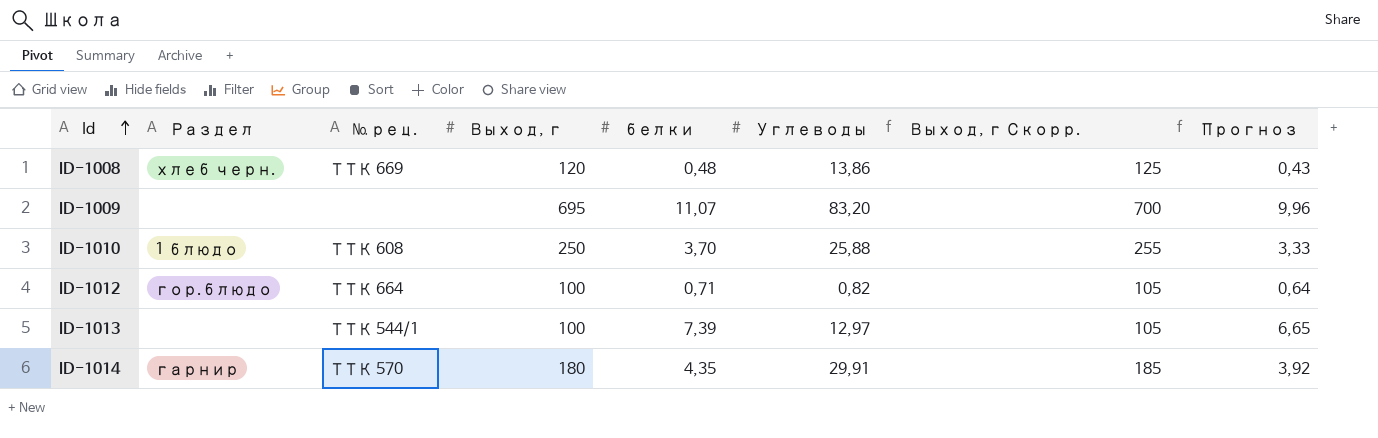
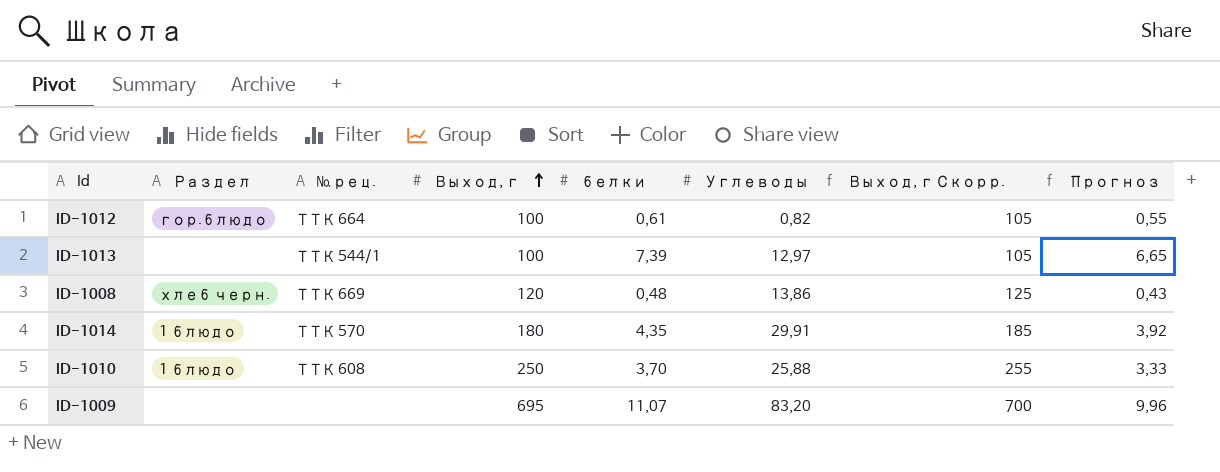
row order: Id ascending -> Выход, г ascending
ID-1012 | белки: 0,71 -> 0,61
ID-1012 | Прогноз: 0,64 -> 0,55
ID-1014 | Раздел: гарнир -> 1 блюдо

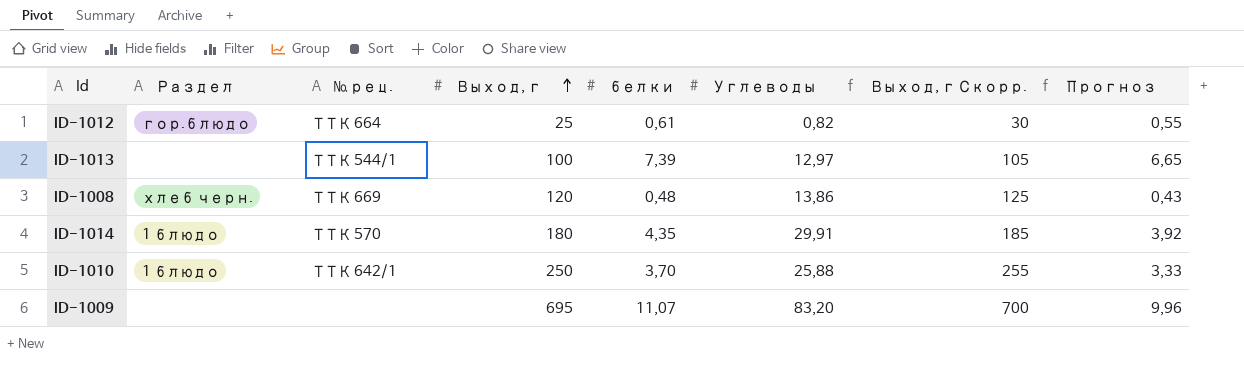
ID-1012 | Выход, г: 100 -> 25
ID-1012 | Выход, г Скорр.: 105 -> 30
ID-1010 | № рец.: ТТК 608 -> ТТК 642/1

